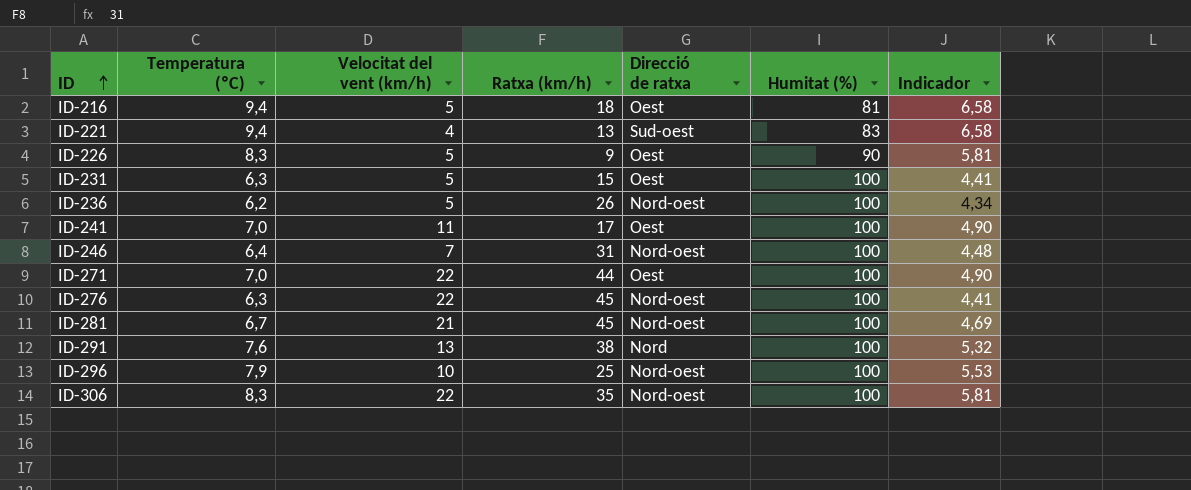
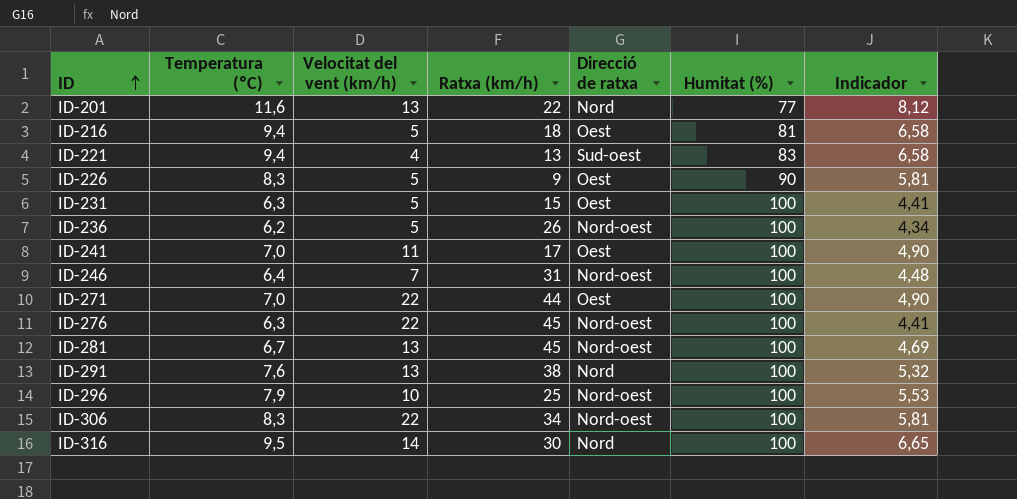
row ID-201: none -> 11,6 | 13 | 22 | Nord | 77 | 8,12
ID-281 | Velocitat del vent (km/h): 21 -> 13
ID-306 | Ratxa (km/h): 35 -> 34
row ID-316: none -> 9,5 | 14 | 30 | Nord | 100 | 6,65

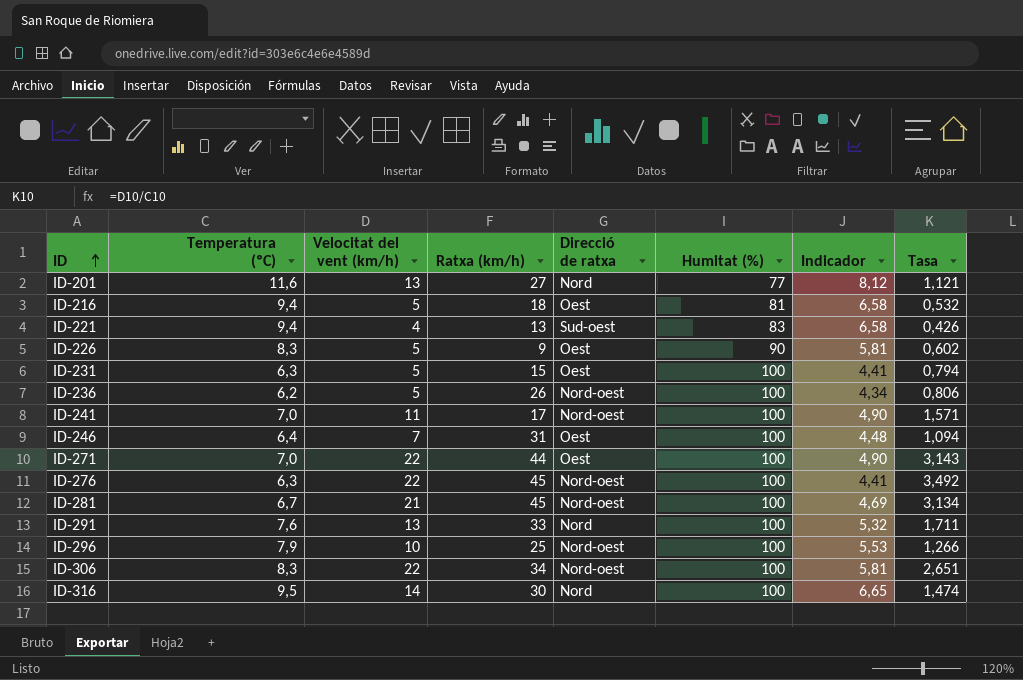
column Tasa | formula: none -> [Velocitat del vent (km/h)] / [Temperatura (ºC)]
ID-201 | Ratxa (km/h): 22 -> 27
ID-241 | Direcció de ratxa: Oest -> Nord-oest
ID-246 | Direcció de ratxa: Nord-oest -> Oest
ID-281 | Velocitat del vent (km/h): 13 -> 21
ID-291 | Ratxa (km/h): 38 -> 33

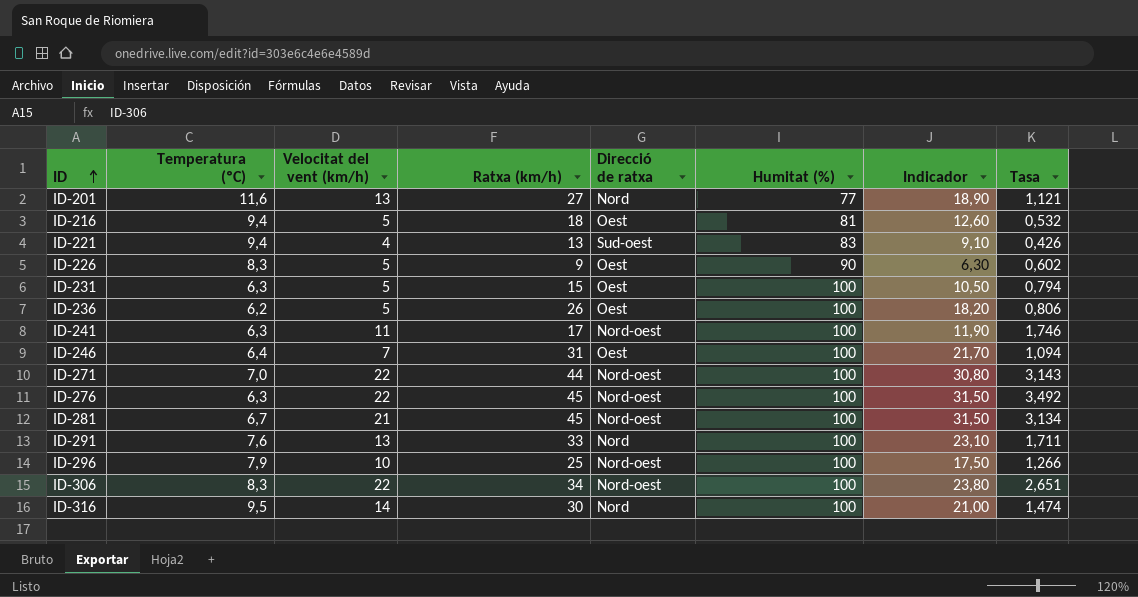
column Indicador | formula: [Temperatura (ºC)] * 0,7 -> [Ratxa (km/h)] * 0,7
ID-236 | Direcció de ratxa: Nord-oest -> Oest
ID-241 | Temperatura (ºC): 7,0 -> 6,3
ID-241 | Tasa: 1,571 -> 1,746
ID-271 | Direcció de ratxa: Oest -> Nord-oest

